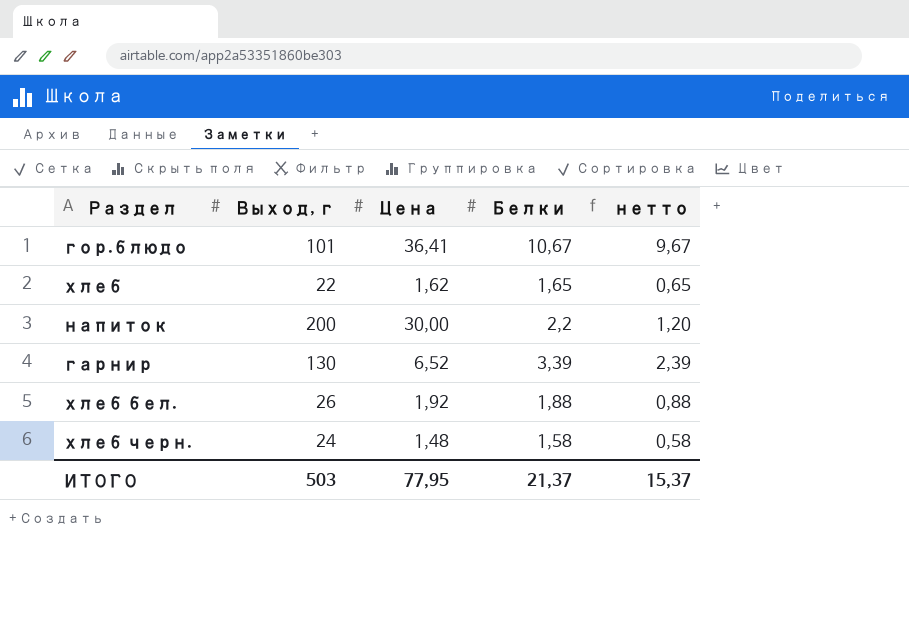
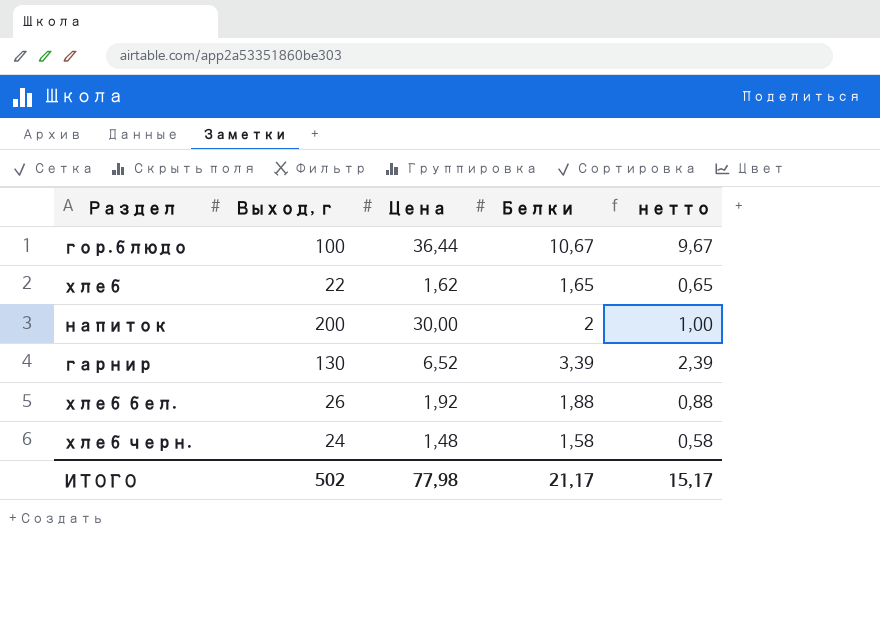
гор.блюдо | Выход, г: 101 -> 100
гор.блюдо | Цена: 36,41 -> 36,44
напиток | Белки: 2,2 -> 2
напиток | нетто: 1,20 -> 1,00
ИТОГО | Выход, г: 503 -> 502
ИТОГО | Цена: 77,95 -> 77,98
ИТОГО | Белки: 21,37 -> 21,17
ИТОГО | нетто: 15,37 -> 15,17

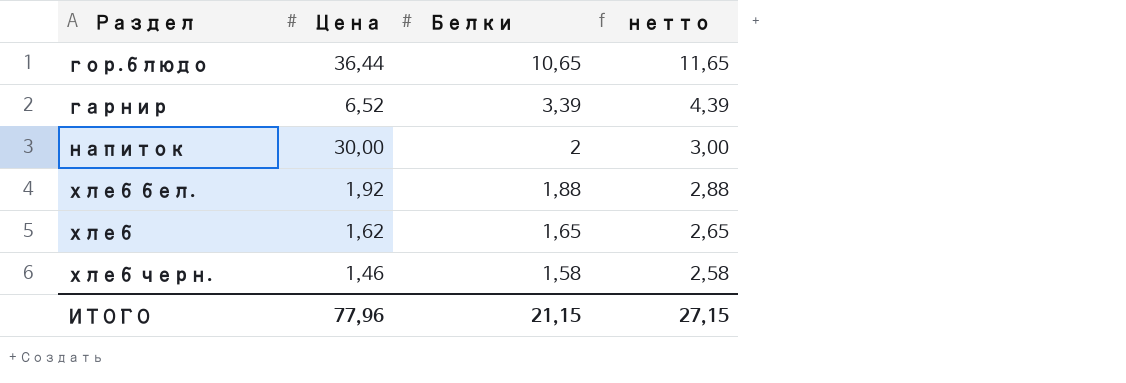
row order: none -> Белки descending
column Выход, г | position: 2 -> none
column нетто | formula: [Белки] - 1 -> [Белки] + 1
гор.блюдо | Белки: 10,67 -> 10,65
хлеб черн. | Цена: 1,48 -> 1,46
ИТОГО | Цена: 77,98 -> 77,96
ИТОГО | Белки: 21,17 -> 21,15
ИТОГО | нетто: 15,17 -> 27,15

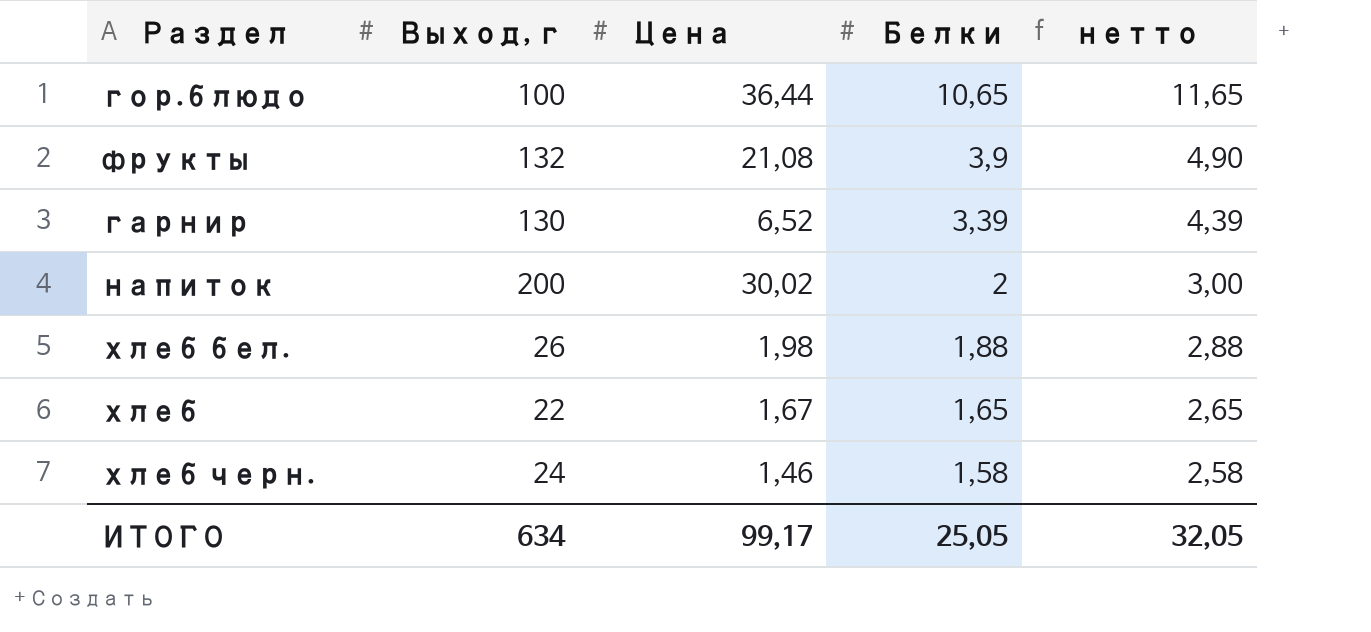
column Выход, г | position: none -> 2
row фрукты: none -> 132 | 21,08 | 3,9 | 4,90
напиток | Цена: 30,00 -> 30,02
хлеб бел. | Цена: 1,92 -> 1,98
хлеб | Цена: 1,62 -> 1,67
ИТОГО | Цена: 77,96 -> 99,17
ИТОГО | Белки: 21,15 -> 25,05
ИТОГО | нетто: 27,15 -> 32,05

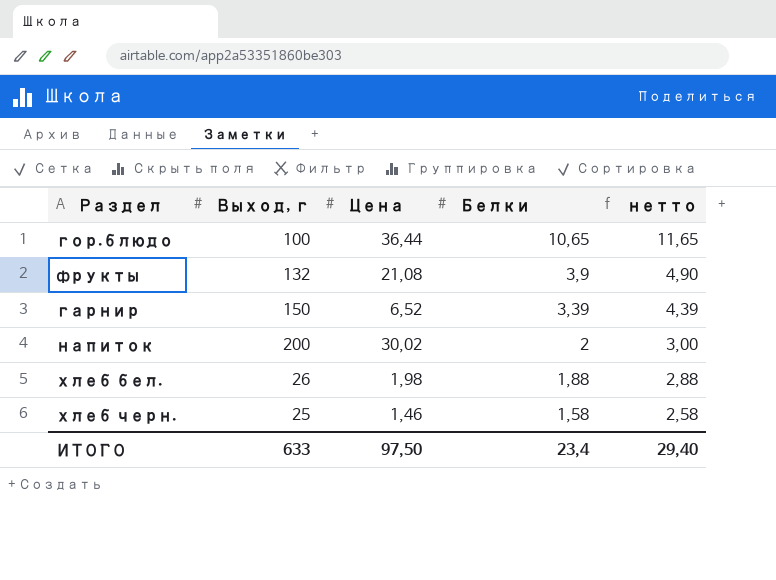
row хлеб: 22 | 1,67 | 1,65 | 2,65 -> none
гарнир | Выход, г: 130 -> 150
хлеб черн. | Выход, г: 24 -> 25
ИТОГО | Выход, г: 634 -> 633
ИТОГО | Цена: 99,17 -> 97,50
ИТОГО | Белки: 25,05 -> 23,4
ИТОГО | нетто: 32,05 -> 29,40

